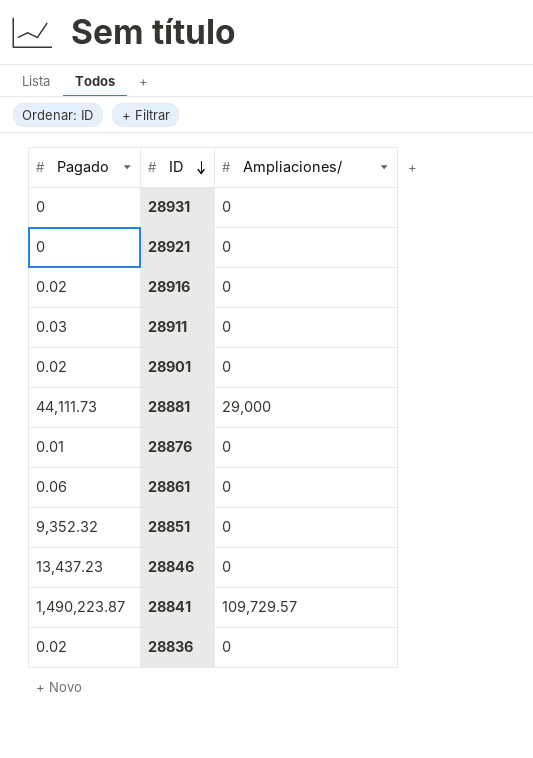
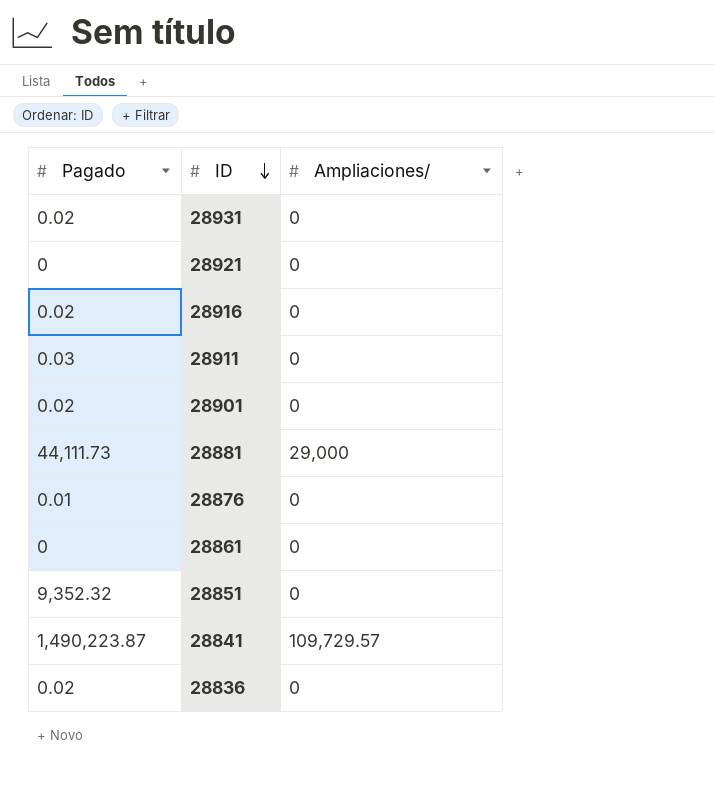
row 28846: 13,437.23 | 0 -> none
28931 | Pagado: 0 -> 0.02
28861 | Pagado: 0.06 -> 0

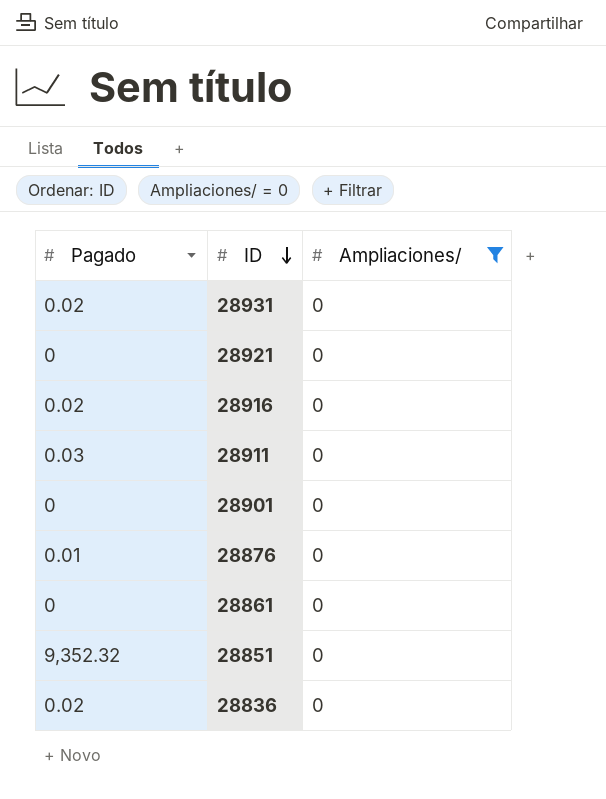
filter: none -> Ampliaciones/ = 0
28901 | Pagado: 0.02 -> 0

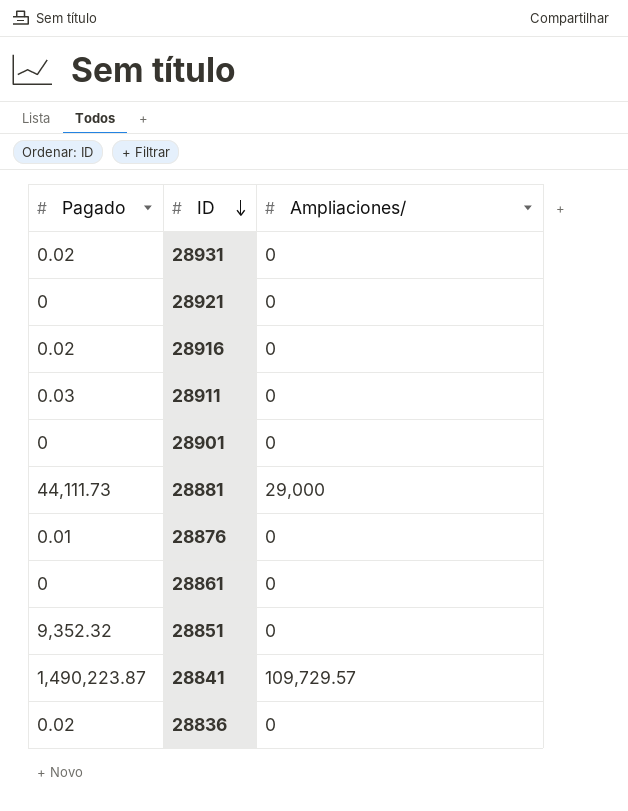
filter: Ampliaciones/ = 0 -> none

